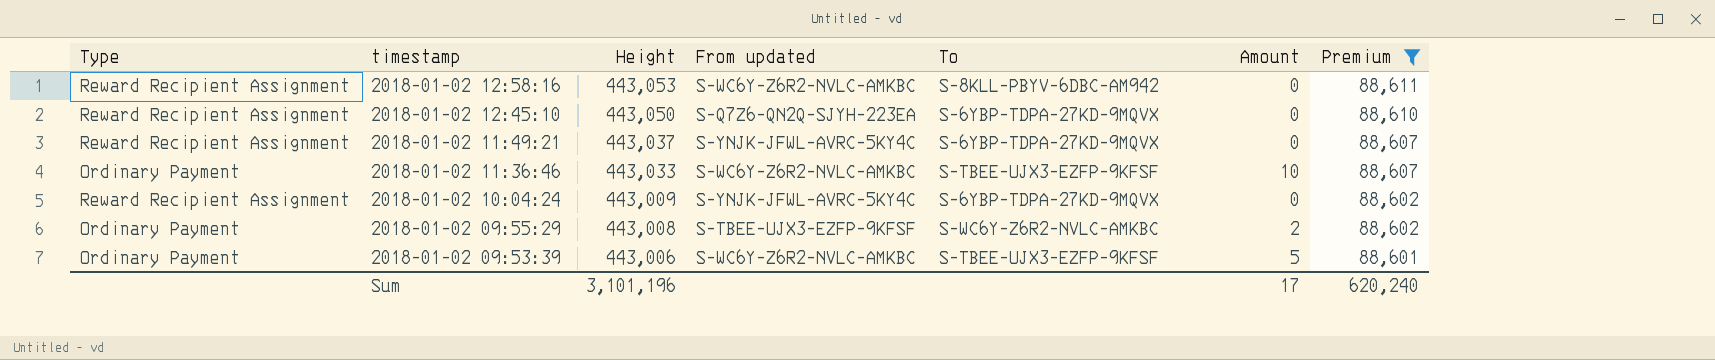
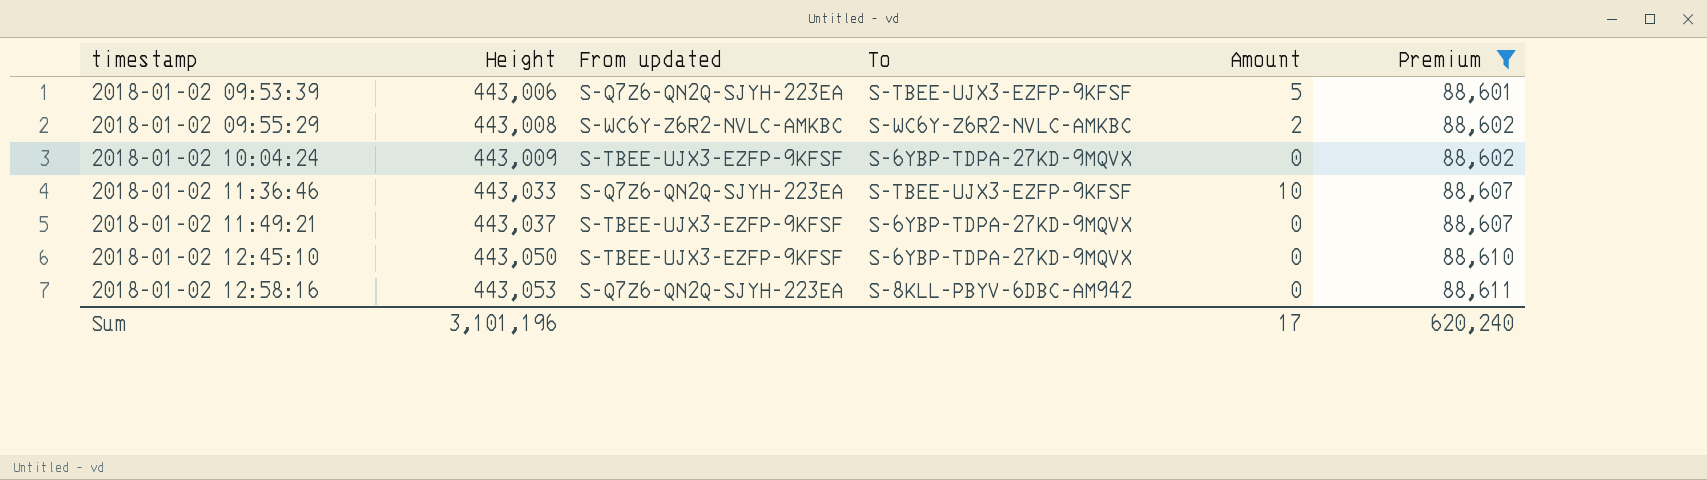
row order: timestamp descending -> timestamp ascending
column Type | position: 1 -> none
2018-01-02 09:53:39 | From updated: S-WC6Y-Z6R2-NVLC-AMKBC -> S-Q7Z6-QN2Q-SJYH-223EA
2018-01-02 09:55:29 | From updated: S-TBEE-UJX3-EZFP-9KFSF -> S-WC6Y-Z6R2-NVLC-AMKBC
2018-01-02 10:04:24 | From updated: S-YNJK-JFWL-AVRC-5KY4C -> S-TBEE-UJX3-EZFP-9KFSF
2018-01-02 11:36:46 | From updated: S-WC6Y-Z6R2-NVLC-AMKBC -> S-Q7Z6-QN2Q-SJYH-223EA
2018-01-02 11:49:21 | From updated: S-YNJK-JFWL-AVRC-5KY4C -> S-TBEE-UJX3-EZFP-9KFSF
2018-01-02 12:45:10 | From updated: S-Q7Z6-QN2Q-SJYH-223EA -> S-TBEE-UJX3-EZFP-9KFSF
2018-01-02 12:58:16 | From updated: S-WC6Y-Z6R2-NVLC-AMKBC -> S-Q7Z6-QN2Q-SJYH-223EA

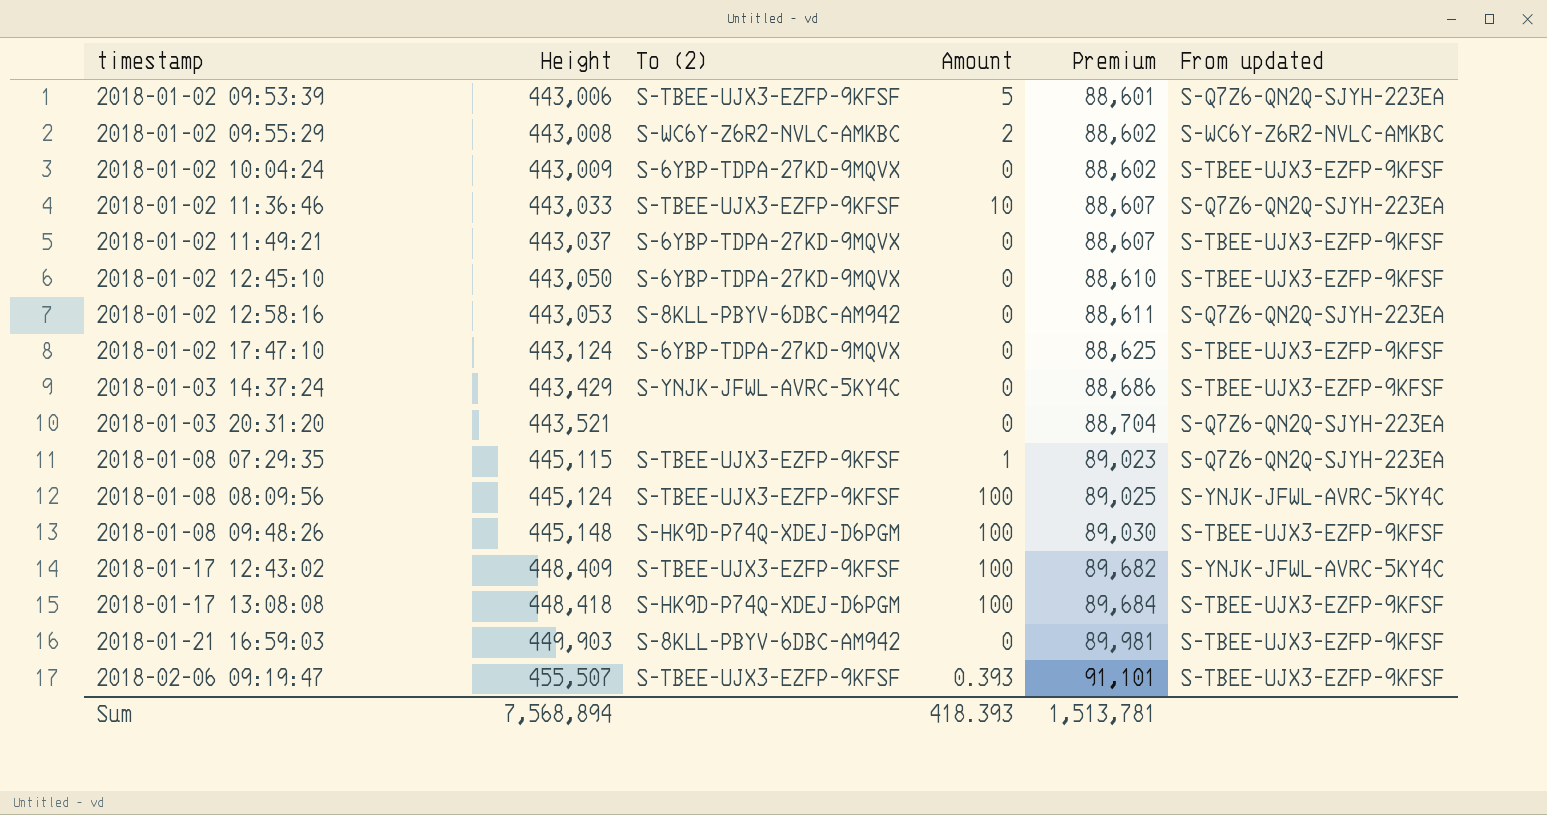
filter: Premium <= 88,611 -> none
column name: To -> To (2)
column From updated | position: 3 -> 6
Sum | Height: 3,101,196 -> 7,568,894
Sum | Amount: 17 -> 418.393
Sum | Premium: 620,240 -> 1,513,781

